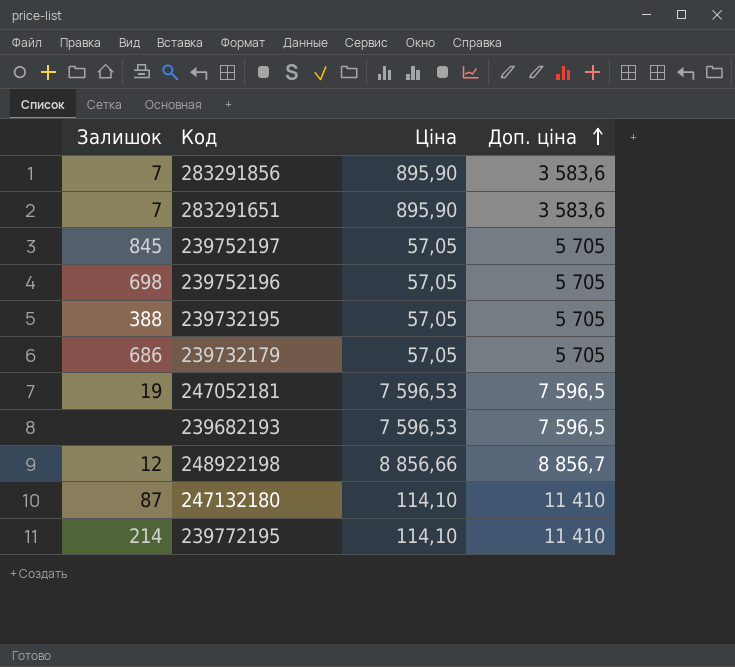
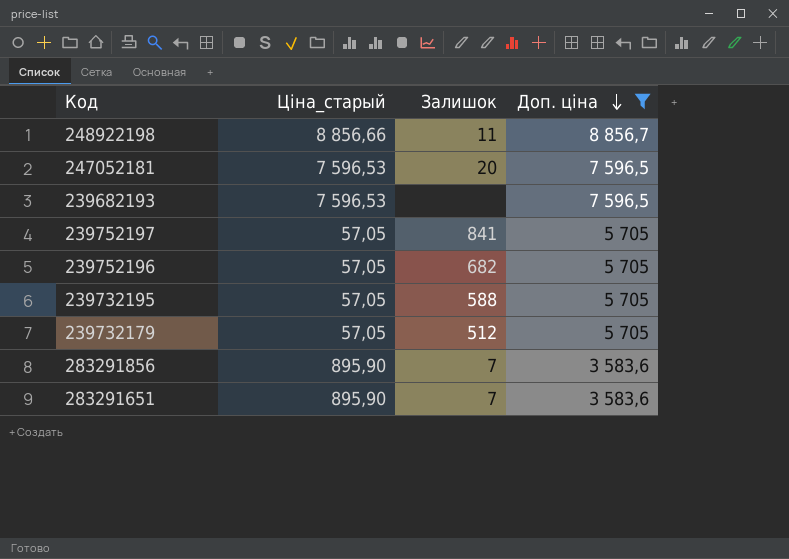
filter: none -> Доп. ціна != 11 410
row order: Доп. ціна ascending -> Доп. ціна descending
column name: Ціна -> Ціна_старый
column Залишок | position: 1 -> 3
248922198 | Залишок: 12 -> 11
247052181 | Залишок: 19 -> 20
239752197 | Залишок: 845 -> 841
239752196 | Залишок: 698 -> 682
239732195 | Залишок: 388 -> 588
239732179 | Залишок: 686 -> 512

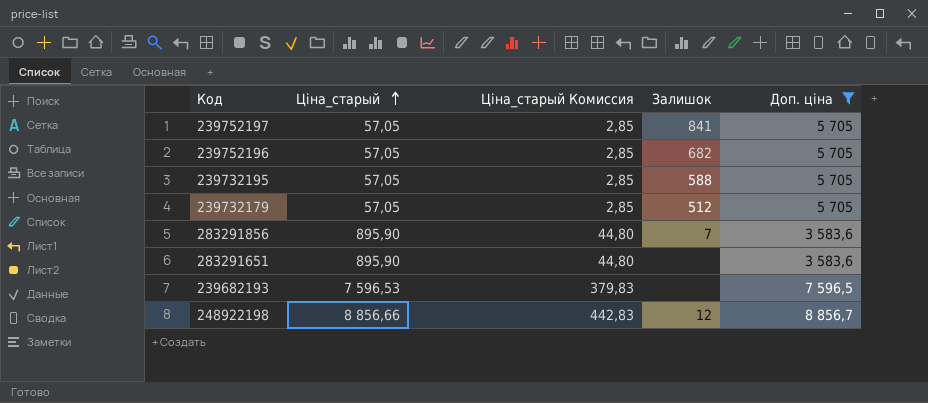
row order: Доп. ціна descending -> Ціна_старый ascending
column Ціна_старый Комиссия | formula: none -> [Ціна_старый] * 0,05
row 247052181: 7 596,53 | 20 | 7 596,5 -> none
283291651 | Залишок: 7 -> none
248922198 | Залишок: 11 -> 12

